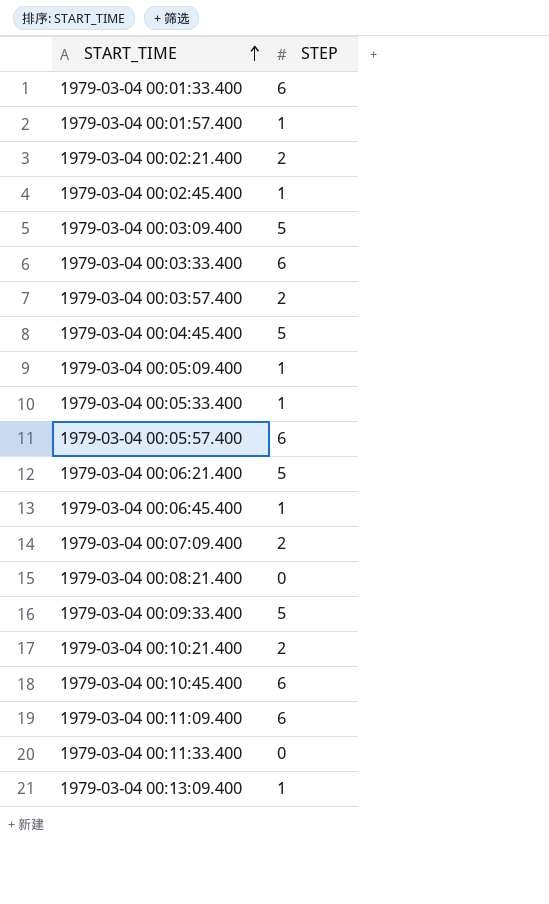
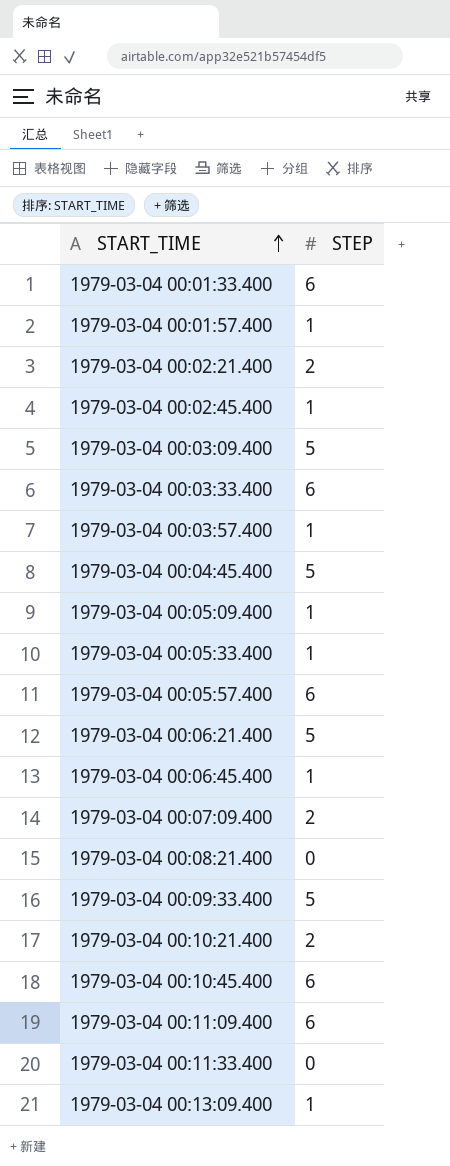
1979-03-04 00:03:57.400 | STEP: 2 -> 1

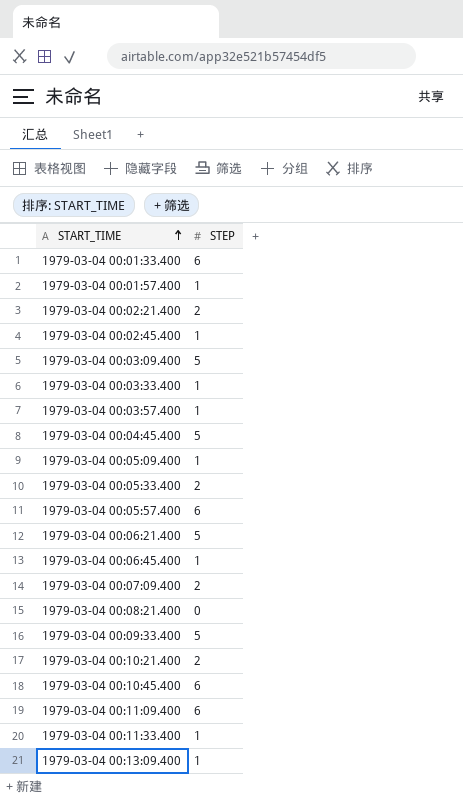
1979-03-04 00:03:33.400 | STEP: 6 -> 1
1979-03-04 00:05:33.400 | STEP: 1 -> 2
1979-03-04 00:11:33.400 | STEP: 0 -> 1

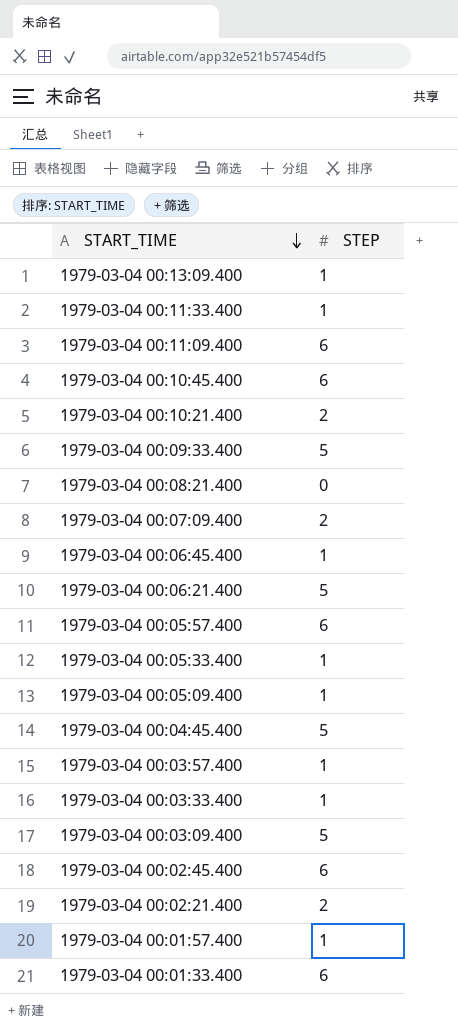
row order: START_TIME ascending -> START_TIME descending
1979-03-04 00:05:33.400 | STEP: 2 -> 1
1979-03-04 00:02:45.400 | STEP: 1 -> 6

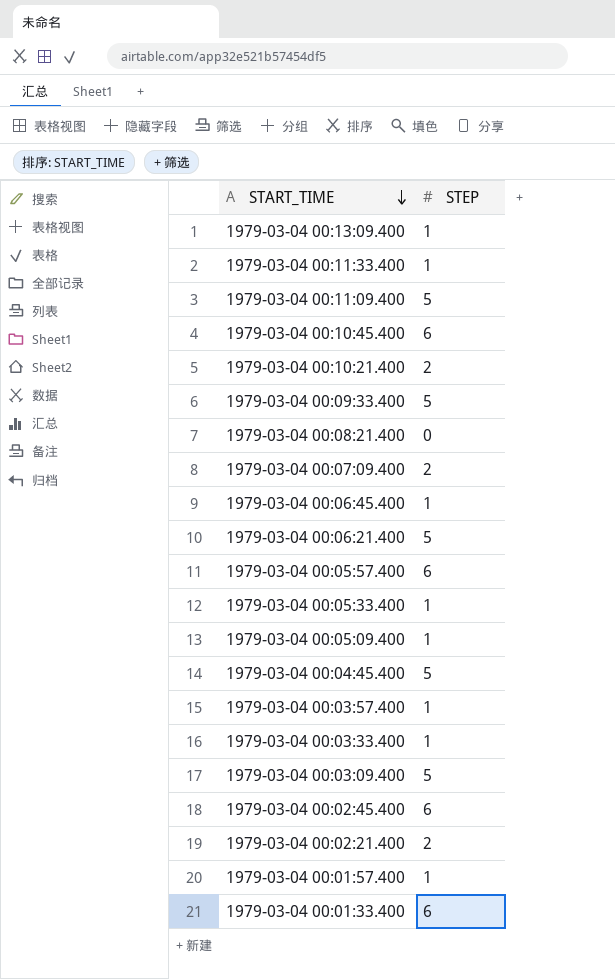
1979-03-04 00:11:09.400 | STEP: 6 -> 5

